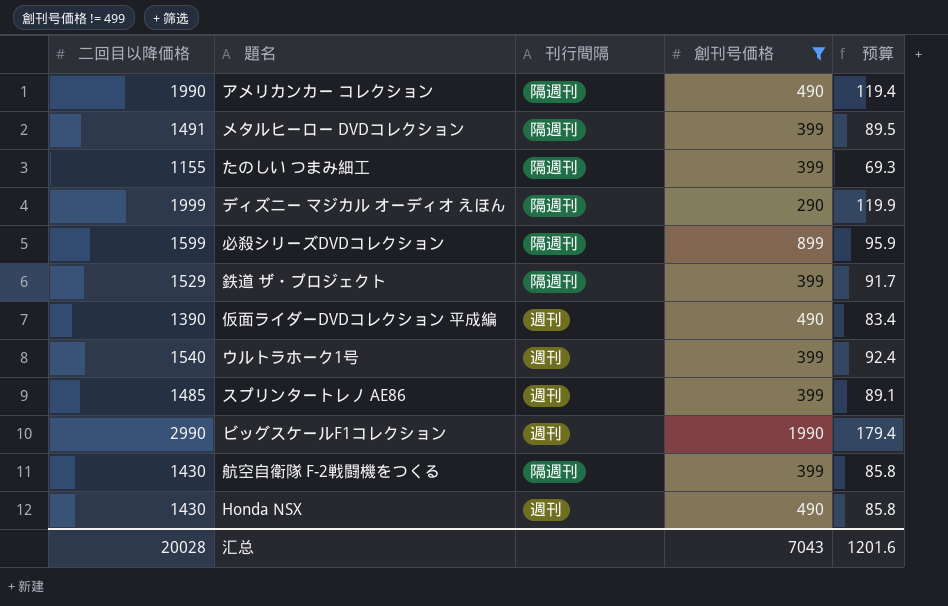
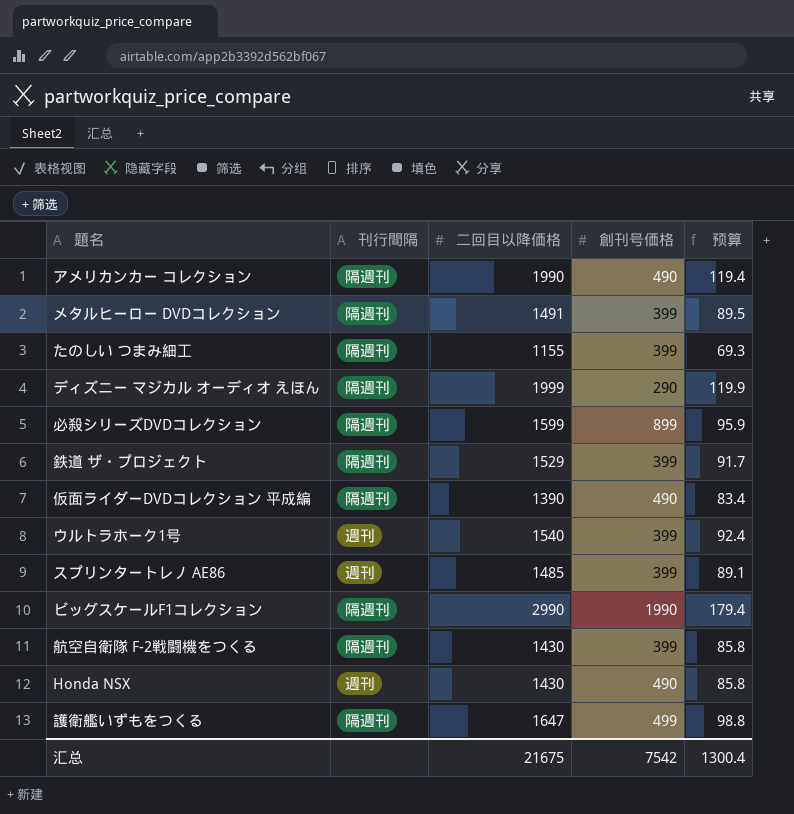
filter: 創刊号価格 != 499 -> none
column 二回目以降価格 | position: 1 -> 3
仮面ライダーDVDコレクション 平成編 | 刊行間隔: 週刊 -> 隔週刊
ビッグスケールF1コレクション | 刊行間隔: 週刊 -> 隔週刊
汇总 | 二回目以降価格: 20028 -> 21675
汇总 | 創刊号価格: 7043 -> 7542
汇总 | 预算: 1201.6 -> 1300.4

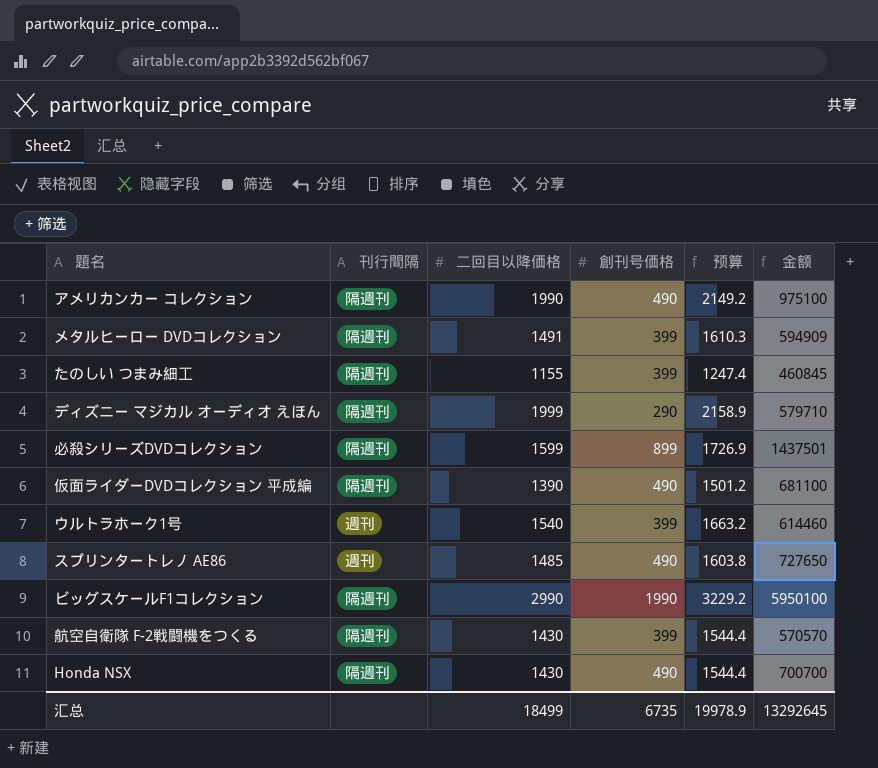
column 预算 | formula: [二回目以降価格] * 0.06 -> [二回目以降価格] * 1.08
column 金额 | formula: none -> [二回目以降価格] * [創刊号価格]
row 鉄道 ザ・プロジェクト: 隔週刊 | 1529 | 399 | 91.7 -> none
row 護衛艦いずもをつくる: 隔週刊 | 1647 | 499 | 98.8 -> none
スプリンタートレノ AE86 | 創刊号価格: 399 -> 490
Honda NSX | 刊行間隔: 週刊 -> 隔週刊
汇总 | 二回目以降価格: 21675 -> 18499
汇总 | 創刊号価格: 7542 -> 6735
汇总 | 预算: 1300.4 -> 19978.9

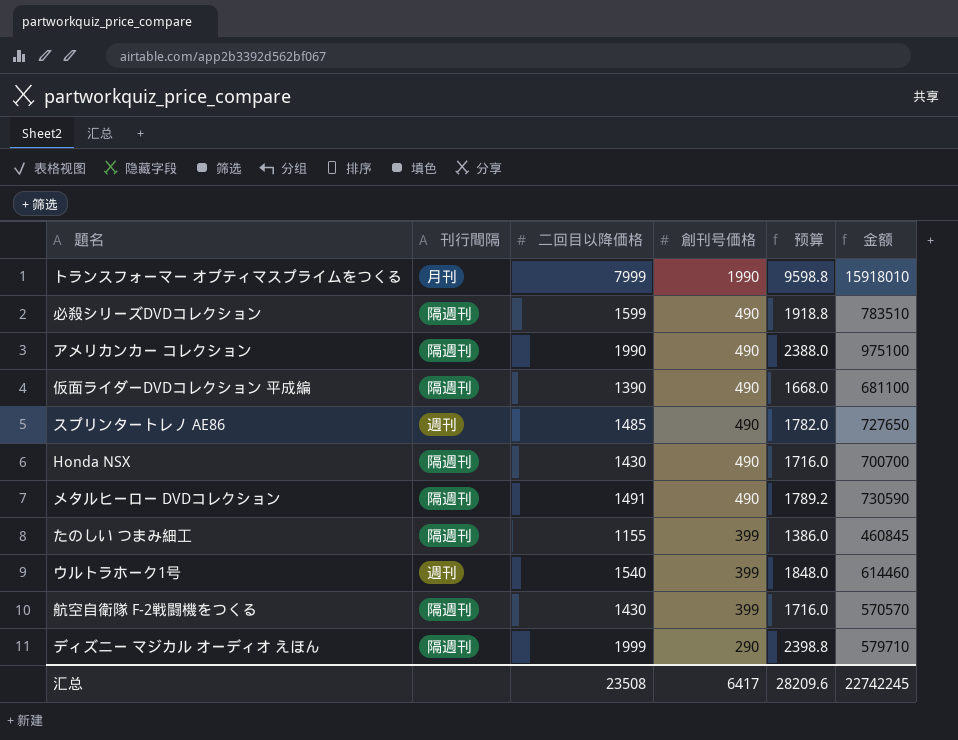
row order: none -> 創刊号価格 descending
column 预算 | formula: [二回目以降価格] * 1.08 -> [二回目以降価格] * 1.2
row ビッグスケールF1コレクション: 隔週刊 | 2990 | 1990 | 3229.2 | 5950100 -> none
row トランスフォーマー オプティマスプライムをつくる: none -> 月刊 | 7999 | 1990 | 9598.8 | 15918010
必殺シリーズDVDコレクション | 創刊号価格: 899 -> 490
必殺シリーズDVDコレクション | 金额: 1437501 -> 783510
メタルヒーロー DVDコレクション | 創刊号価格: 399 -> 490
メタルヒーロー DVDコレクション | 金额: 594909 -> 730590
汇总 | 二回目以降価格: 18499 -> 23508
汇总 | 創刊号価格: 6735 -> 6417
汇总 | 预算: 19978.9 -> 28209.6
汇总 | 金额: 13292645 -> 22742245

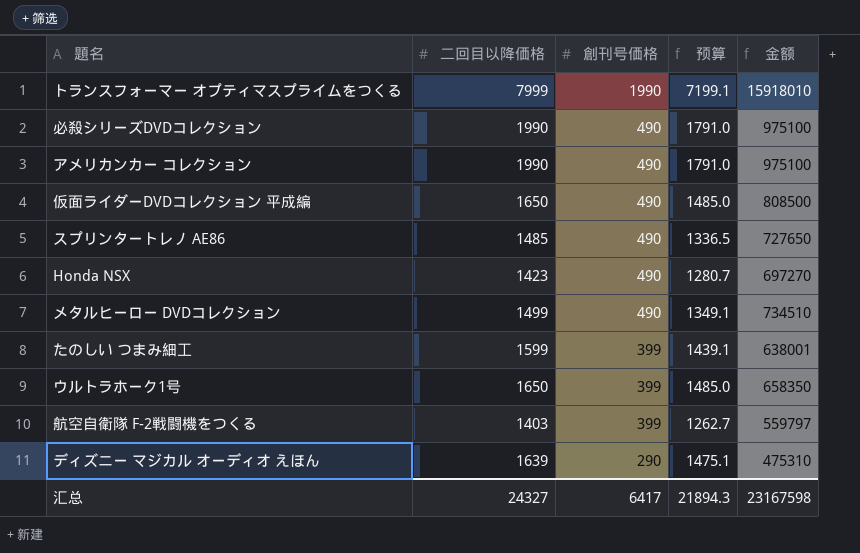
column 刊行間隔 | position: 2 -> none
column 预算 | formula: [二回目以降価格] * 1.2 -> [二回目以降価格] * 0.9
必殺シリーズDVDコレクション | 二回目以降価格: 1599 -> 1990
必殺シリーズDVDコレクション | 金额: 783510 -> 975100
仮面ライダーDVDコレクション 平成編 | 二回目以降価格: 1390 -> 1650
仮面ライダーDVDコレクション 平成編 | 金额: 681100 -> 808500
Honda NSX | 二回目以降価格: 1430 -> 1423
Honda NSX | 金额: 700700 -> 697270
メタルヒーロー DVDコレクション | 二回目以降価格: 1491 -> 1499
メタルヒーロー DVDコレクション | 金额: 730590 -> 734510
たのしい つまみ細工 | 二回目以降価格: 1155 -> 1599
たのしい つまみ細工 | 金额: 460845 -> 638001
ウルトラホーク1号 | 二回目以降価格: 1540 -> 1650
ウルトラホーク1号 | 金额: 614460 -> 658350
航空自衛隊 F-2戦闘機をつくる | 二回目以降価格: 1430 -> 1403
航空自衛隊 F-2戦闘機をつくる | 金额: 570570 -> 559797
ディズニー マジカル オーディオ えほん | 二回目以降価格: 1999 -> 1639
ディズニー マジカル オーディオ えほん | 金额: 579710 -> 475310
汇总 | 二回目以降価格: 23508 -> 24327
汇总 | 预算: 28209.6 -> 21894.3
汇总 | 金额: 22742245 -> 23167598

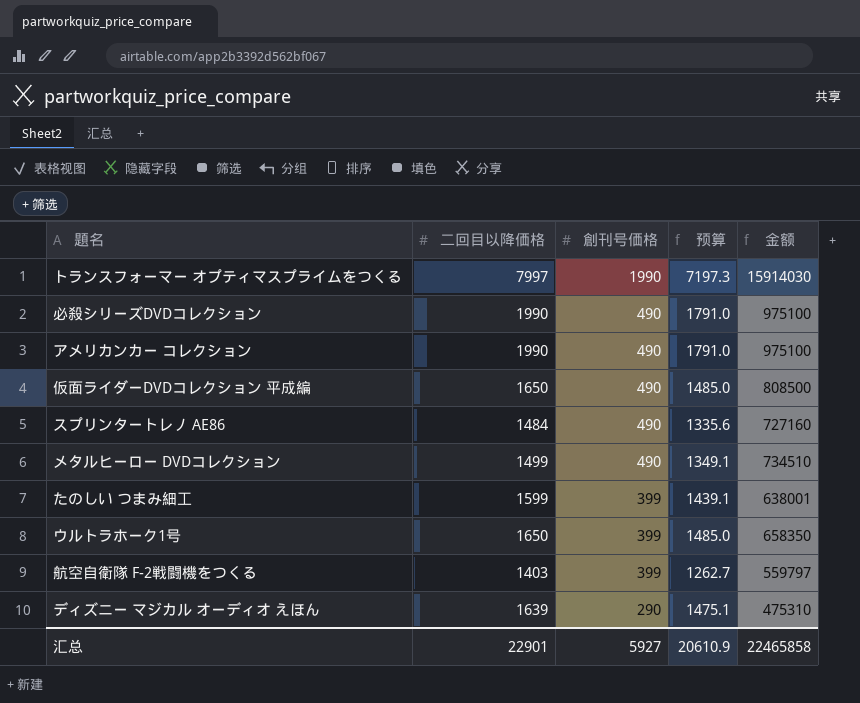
row Honda NSX: 1423 | 490 | 1280.7 | 697270 -> none
トランスフォーマー オプティマスプライムをつくる | 二回目以降価格: 7999 -> 7997
トランスフォーマー オプティマスプライムをつくる | 预算: 7199.1 -> 7197.3
トランスフォーマー オプティマスプライムをつくる | 金额: 15918010 -> 15914030
スプリンタートレノ AE86 | 二回目以降価格: 1485 -> 1484
スプリンタートレノ AE86 | 预算: 1336.5 -> 1335.6
スプリンタートレノ AE86 | 金额: 727650 -> 727160
汇总 | 二回目以降価格: 24327 -> 22901
汇总 | 創刊号価格: 6417 -> 5927
汇总 | 预算: 21894.3 -> 20610.9
汇总 | 金额: 23167598 -> 22465858

